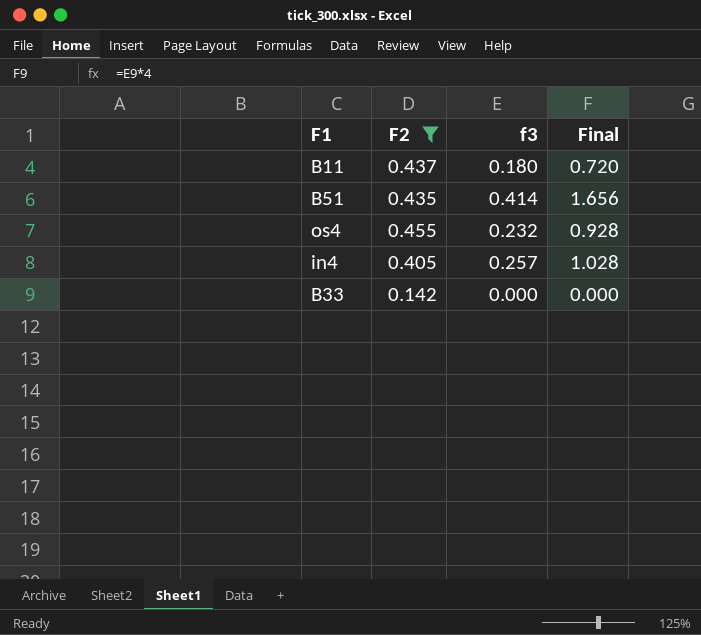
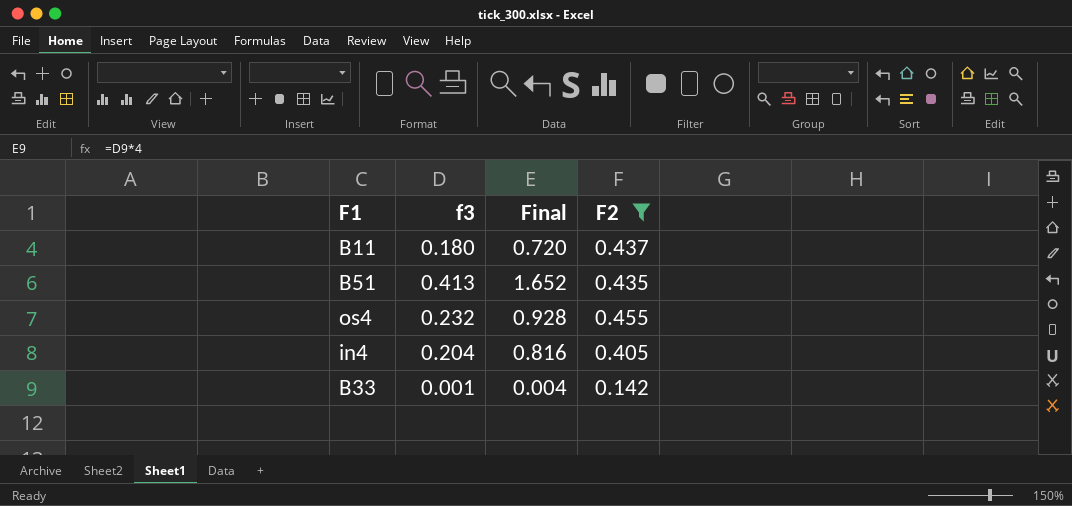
column F2 | position: 2 -> 4
B51 | f3: 0.414 -> 0.413
B51 | Final: 1.656 -> 1.652
in4 | f3: 0.257 -> 0.204
in4 | Final: 1.028 -> 0.816
B33 | f3: 0.000 -> 0.001
B33 | Final: 0.000 -> 0.004

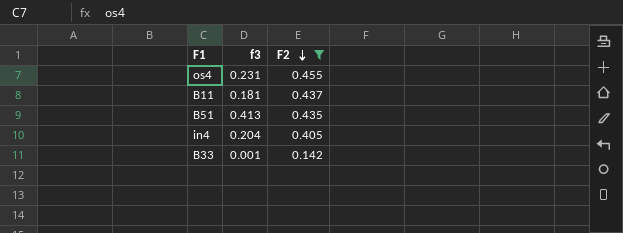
row order: none -> F2 descending
column Final | formula: [f3] * 4 -> none
os4 | f3: 0.232 -> 0.231
B11 | f3: 0.180 -> 0.181

